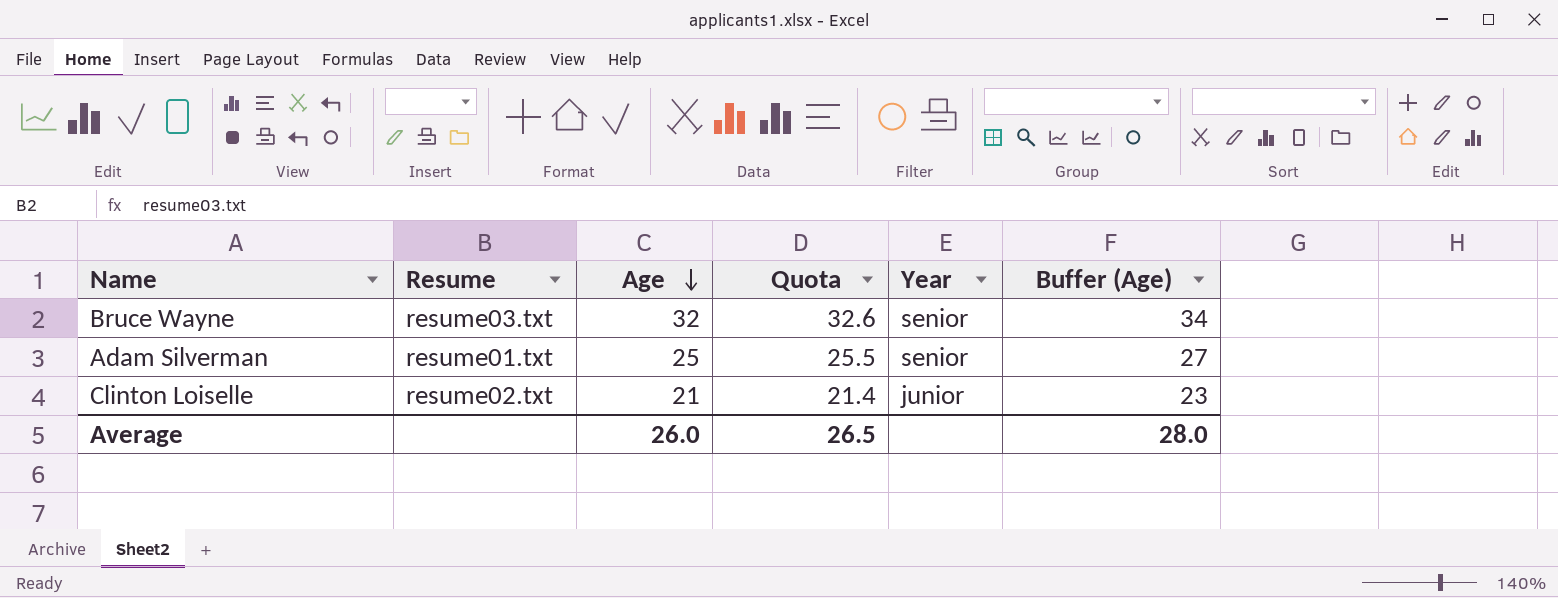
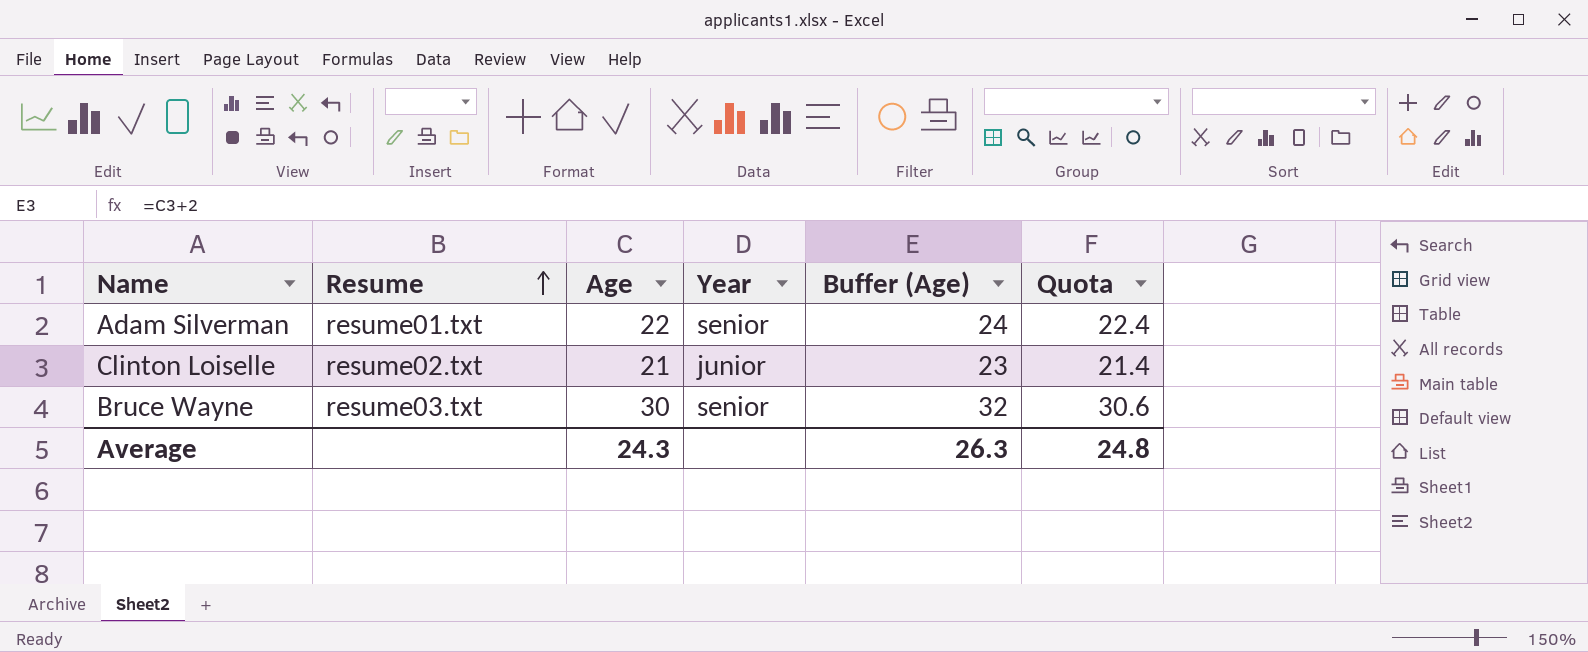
row order: Age descending -> Resume ascending
column Quota | position: 4 -> 6
Adam Silverman | Age: 25 -> 22
Adam Silverman | Buffer (Age): 27 -> 24
Adam Silverman | Quota: 25.5 -> 22.4
Bruce Wayne | Age: 32 -> 30
Bruce Wayne | Buffer (Age): 34 -> 32
Bruce Wayne | Quota: 32.6 -> 30.6
Average | Age: 26.0 -> 24.3
Average | Buffer (Age): 28.0 -> 26.3
Average | Quota: 26.5 -> 24.8

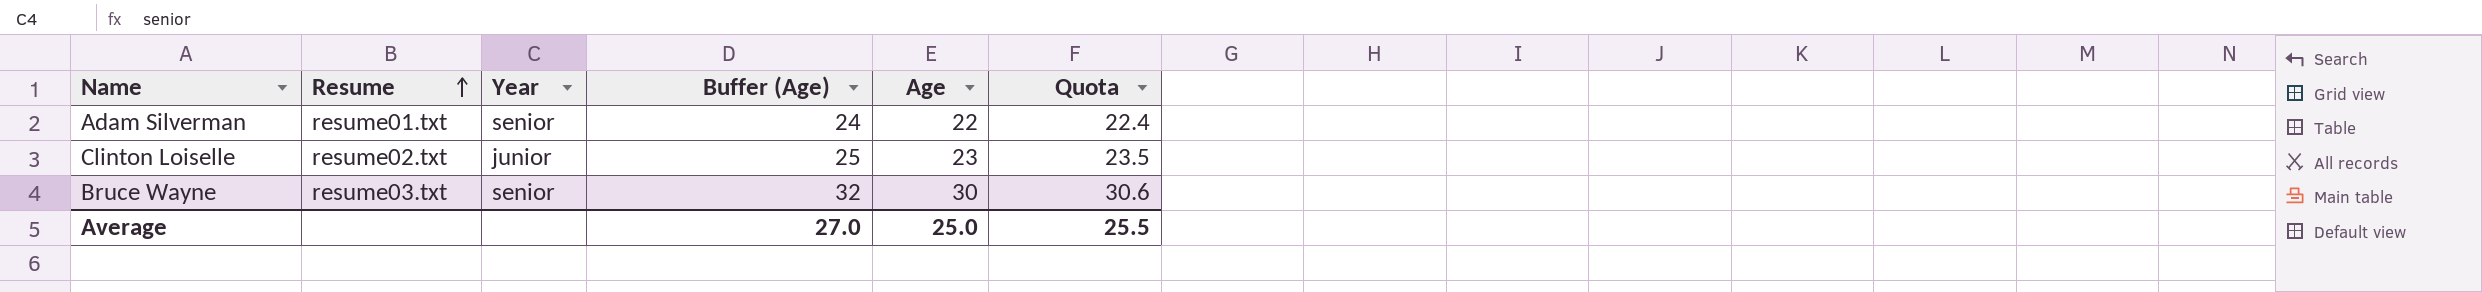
column Age | position: 3 -> 5
Clinton Loiselle | Buffer (Age): 23 -> 25
Clinton Loiselle | Age: 21 -> 23
Clinton Loiselle | Quota: 21.4 -> 23.5
Average | Buffer (Age): 26.3 -> 27.0
Average | Age: 24.3 -> 25.0
Average | Quota: 24.8 -> 25.5

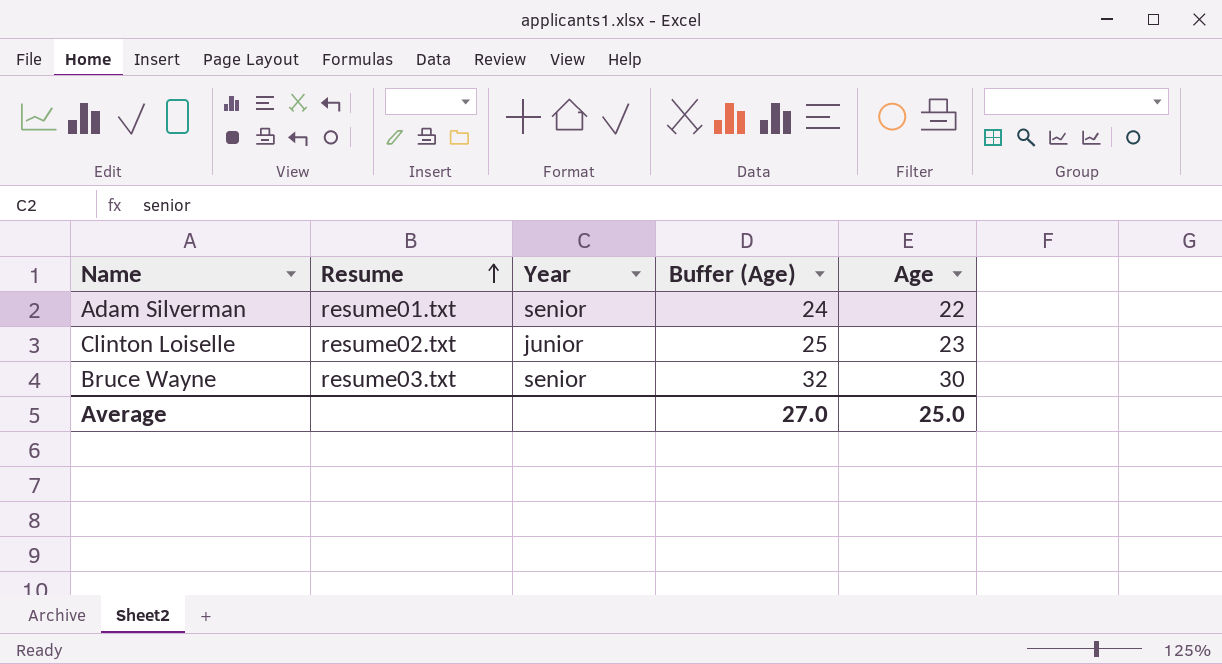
column Quota | formula: [Age] * 1.02 -> none

